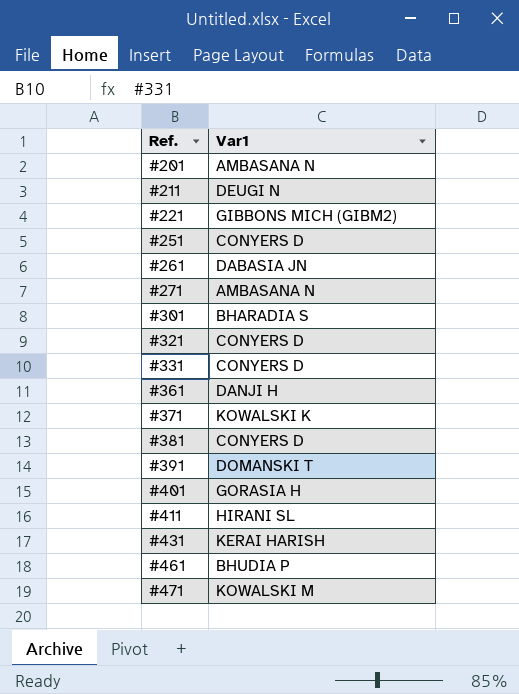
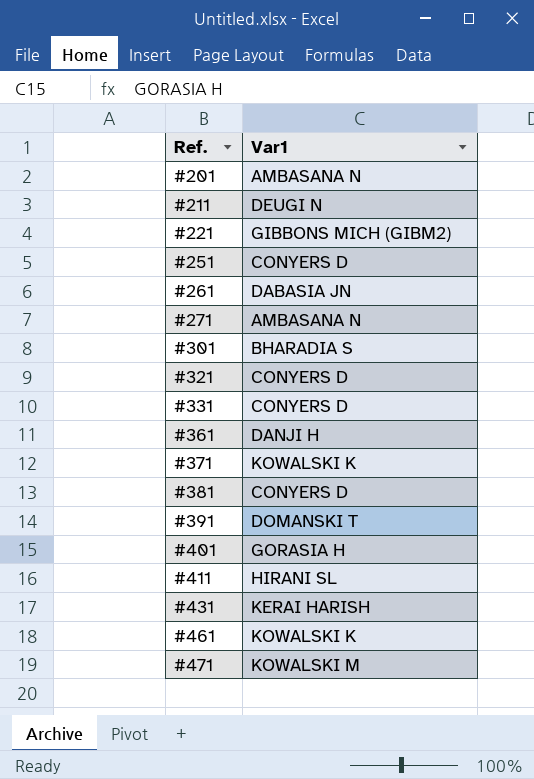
#461 | Var1: BHUDIA P -> KOWALSKI K

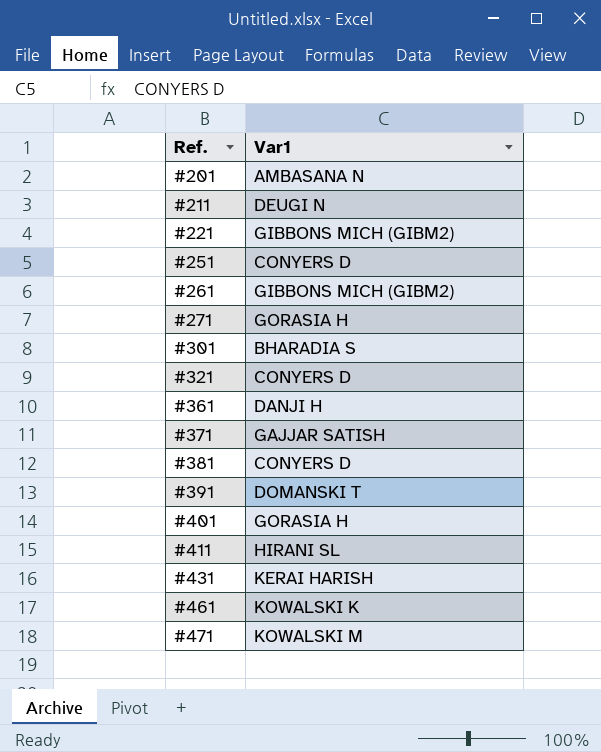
row #331: CONYERS D -> none
#261 | Var1: DABASIA JN -> GIBBONS MICH (GIBM2)
#271 | Var1: AMBASANA N -> GORASIA H
#371 | Var1: KOWALSKI K -> GAJJAR SATISH

